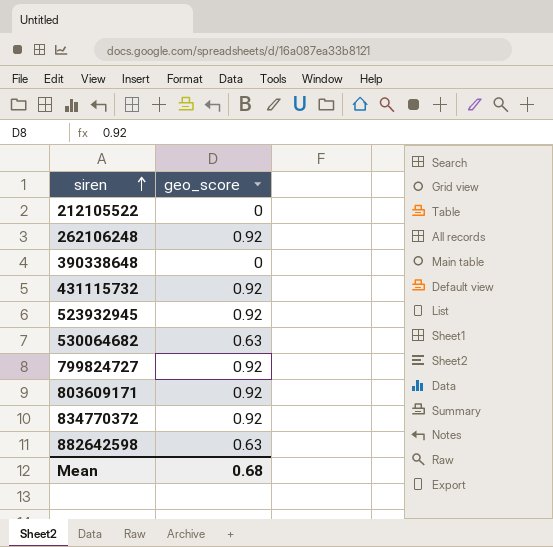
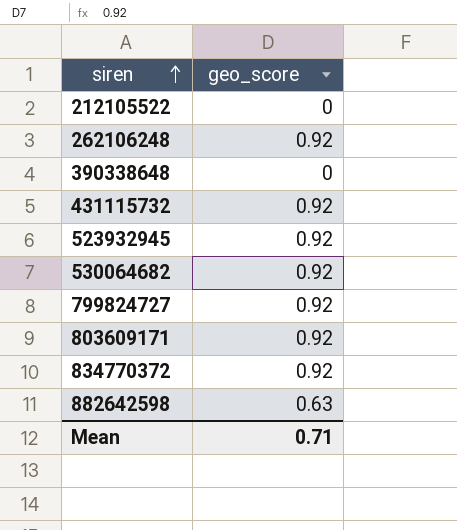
530064682 | geo_score: 0.63 -> 0.92
Mean | geo_score: 0.68 -> 0.71

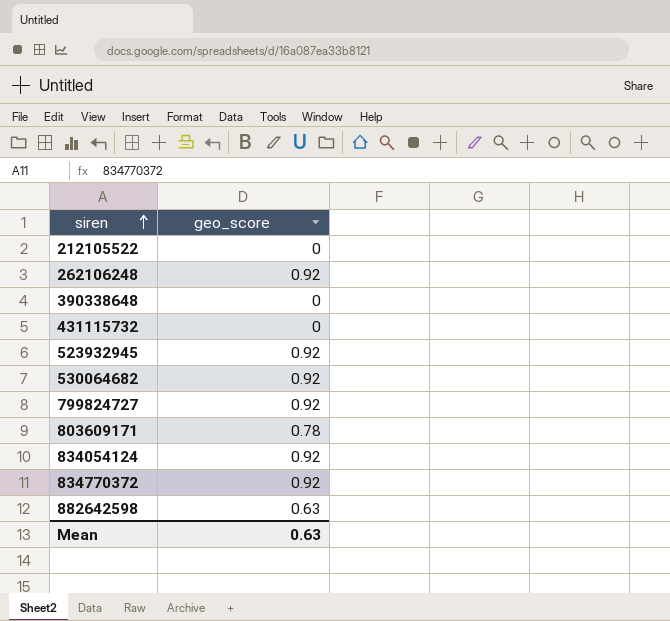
431115732 | geo_score: 0.92 -> 0
803609171 | geo_score: 0.92 -> 0.78
row 834054124: none -> 0.92
Mean | geo_score: 0.71 -> 0.63

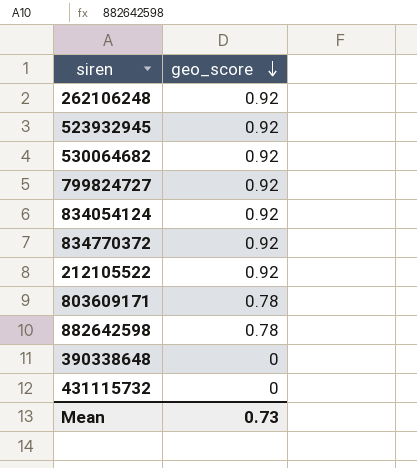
row order: siren ascending -> geo_score descending
212105522 | geo_score: 0 -> 0.92
882642598 | geo_score: 0.63 -> 0.78
Mean | geo_score: 0.63 -> 0.73

